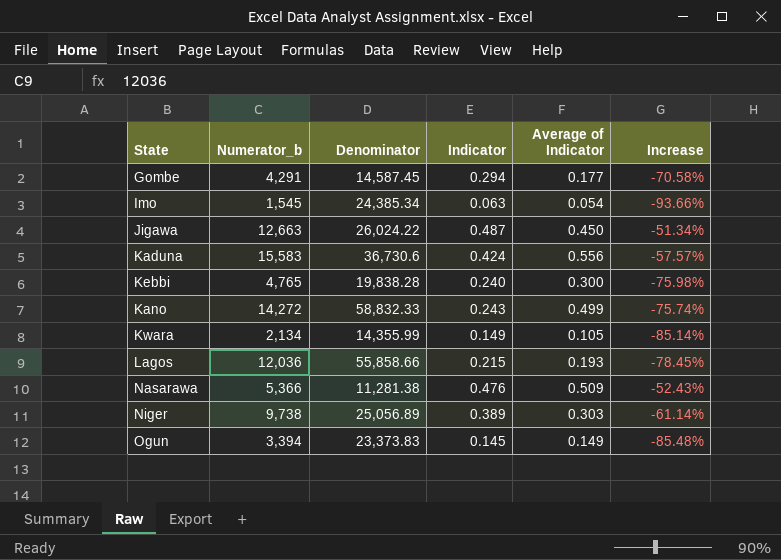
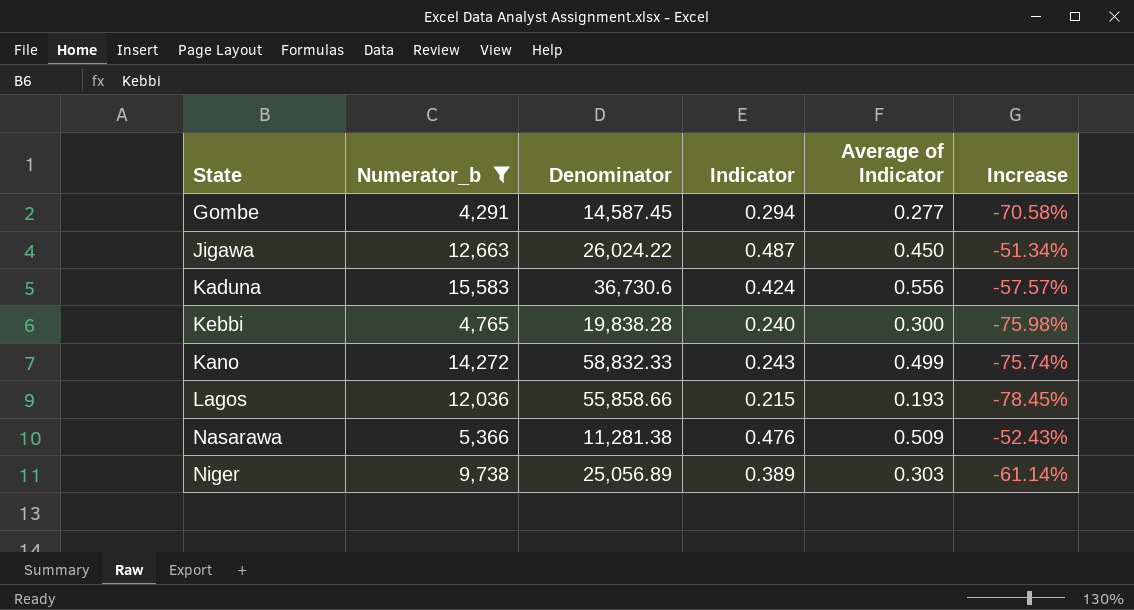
filter: none -> Numerator_b >= 4,291
Gombe | Average of Indicator: 0.177 -> 0.277

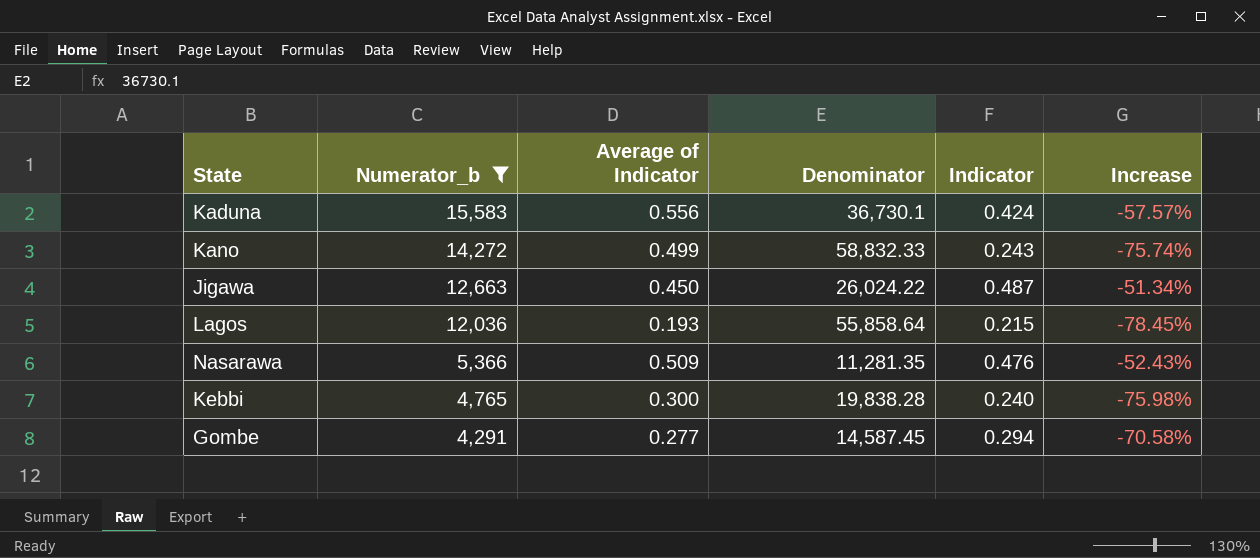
row order: none -> Numerator_b descending
column Average of Indicator | position: 5 -> 3
row Niger: 9,738 | 25,056.89 | 0.389 | 0.303 | -61.14% -> none
Kaduna | Denominator: 36,730.6 -> 36,730.1
Lagos | Denominator: 55,858.66 -> 55,858.64
Nasarawa | Denominator: 11,281.38 -> 11,281.35

